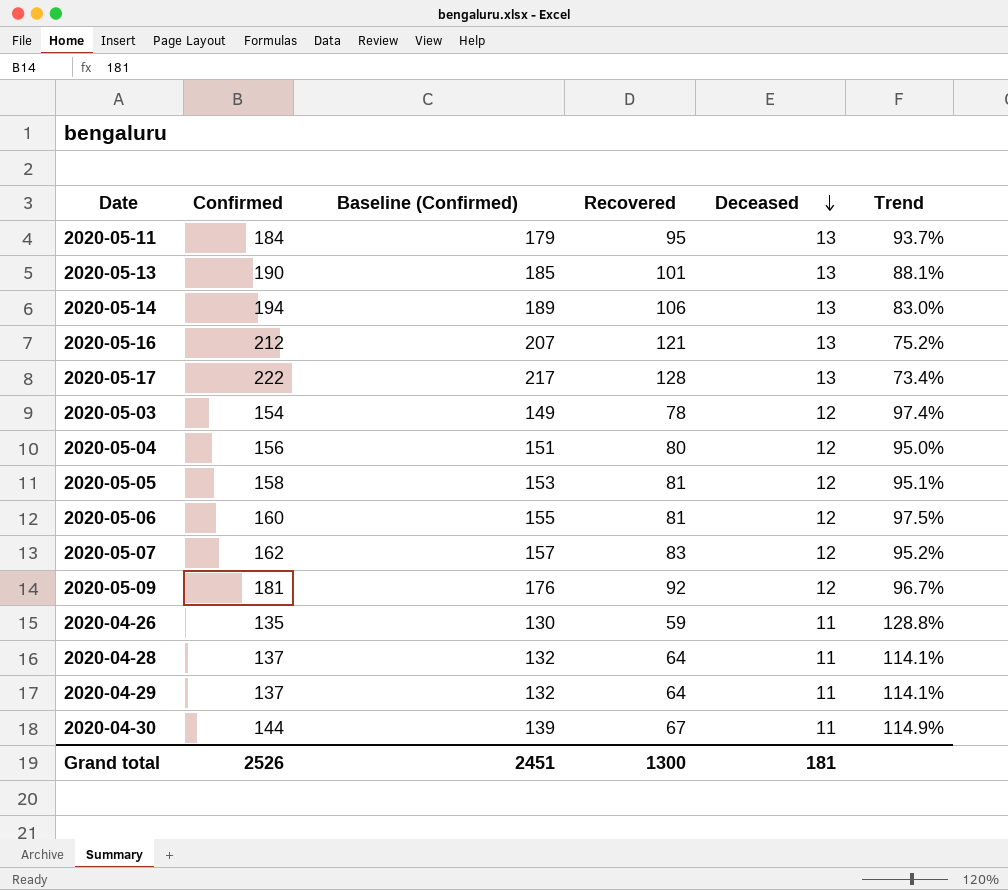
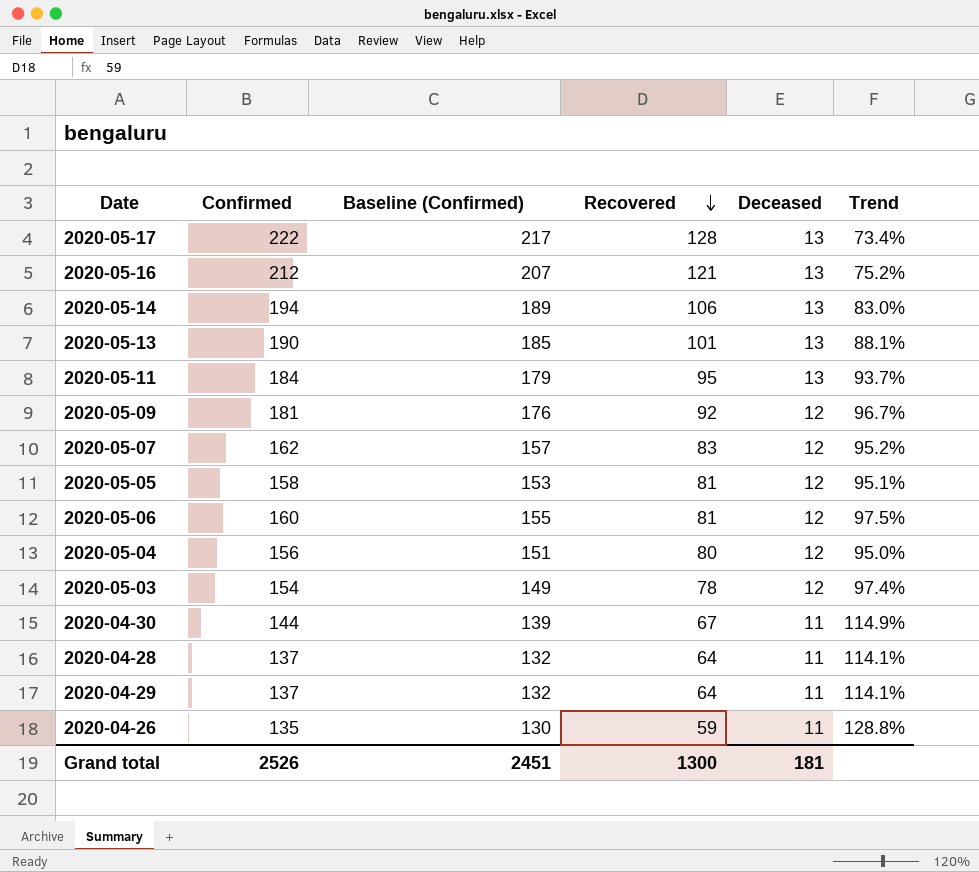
row order: Deceased descending -> Recovered descending

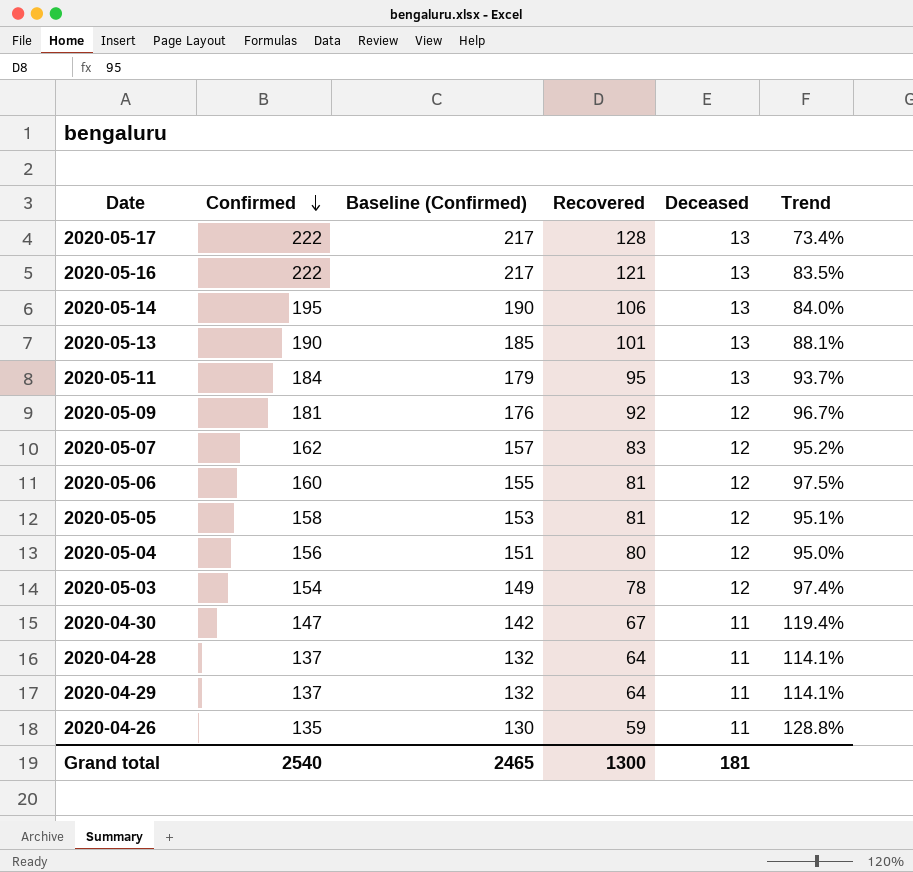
row order: Recovered descending -> Confirmed descending
2020-05-16 | Confirmed: 212 -> 222
2020-05-16 | Baseline (Confirmed): 207 -> 217
2020-05-16 | Trend: 75.2% -> 83.5%
2020-05-14 | Confirmed: 194 -> 195
2020-05-14 | Baseline (Confirmed): 189 -> 190
2020-05-14 | Trend: 83.0% -> 84.0%
2020-04-30 | Confirmed: 144 -> 147
2020-04-30 | Baseline (Confirmed): 139 -> 142
2020-04-30 | Trend: 114.9% -> 119.4%
Grand total | Confirmed: 2526 -> 2540
Grand total | Baseline (Confirmed): 2451 -> 2465

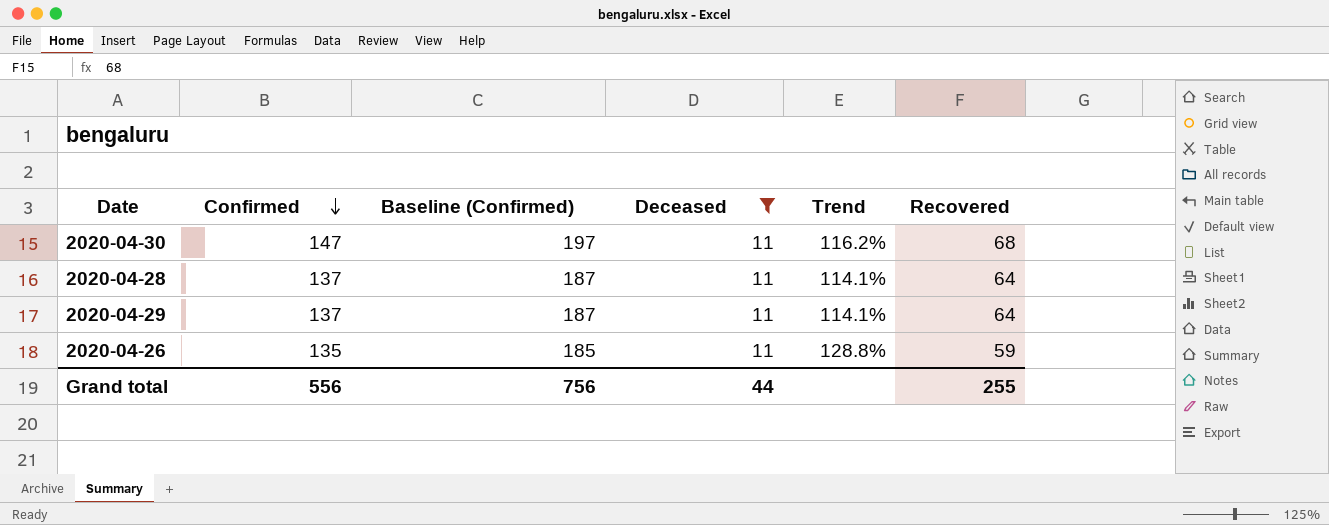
filter: none -> Deceased = 11
column Baseline (Confirmed) | formula: [Confirmed] - 5 -> [Confirmed] + 50
column Recovered | position: 4 -> 6
2020-04-30 | Trend: 119.4% -> 116.2%
2020-04-30 | Recovered: 67 -> 68
Grand total | Confirmed: 2540 -> 556
Grand total | Baseline (Confirmed): 2465 -> 756
Grand total | Deceased: 181 -> 44
Grand total | Recovered: 1300 -> 255

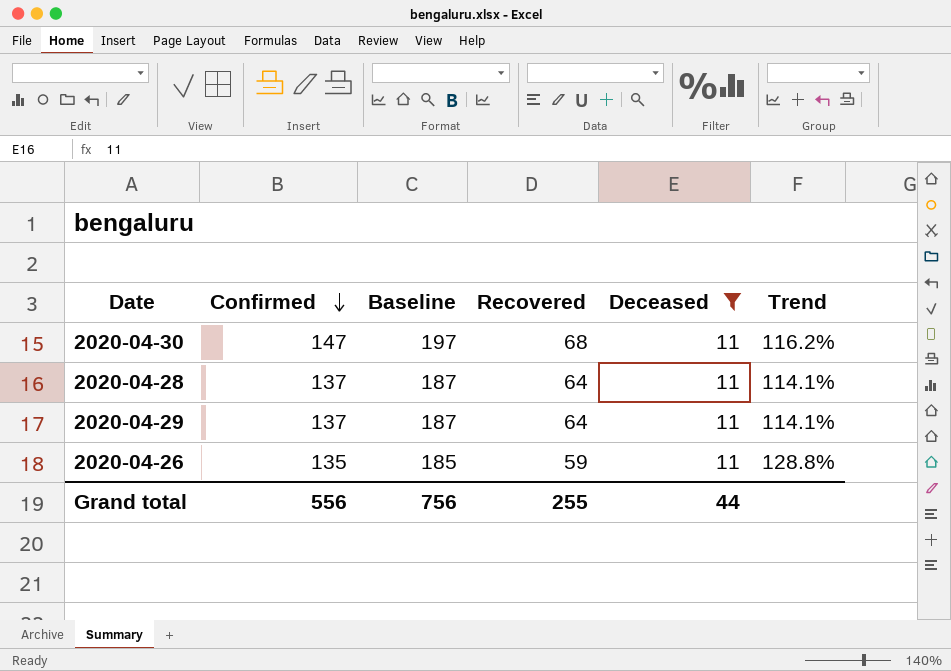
column name: Baseline (Confirmed) -> Baseline
column Recovered | position: 6 -> 4

